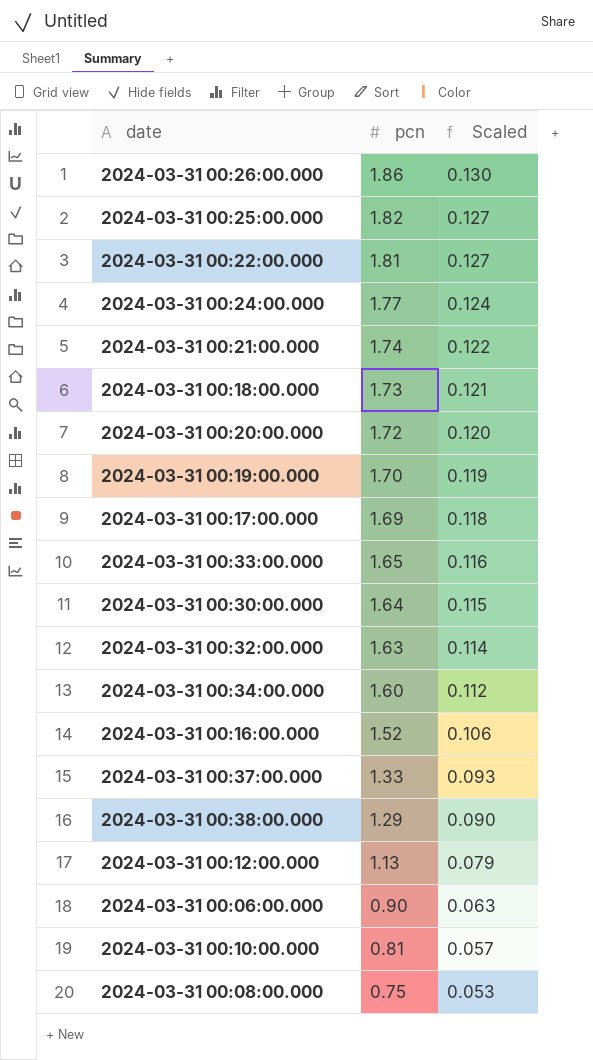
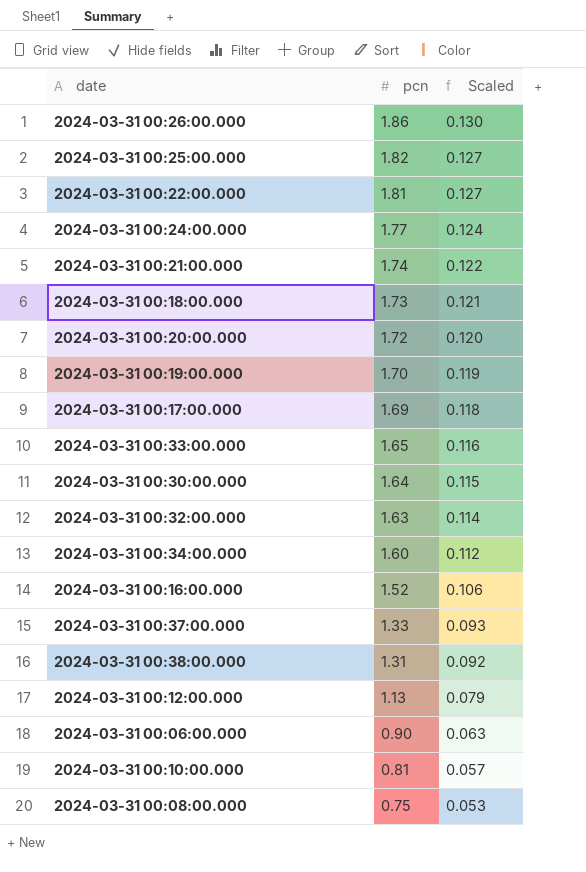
2024-03-31 00:38:00.000 | pcn: 1.29 -> 1.31
2024-03-31 00:38:00.000 | Scaled: 0.090 -> 0.092

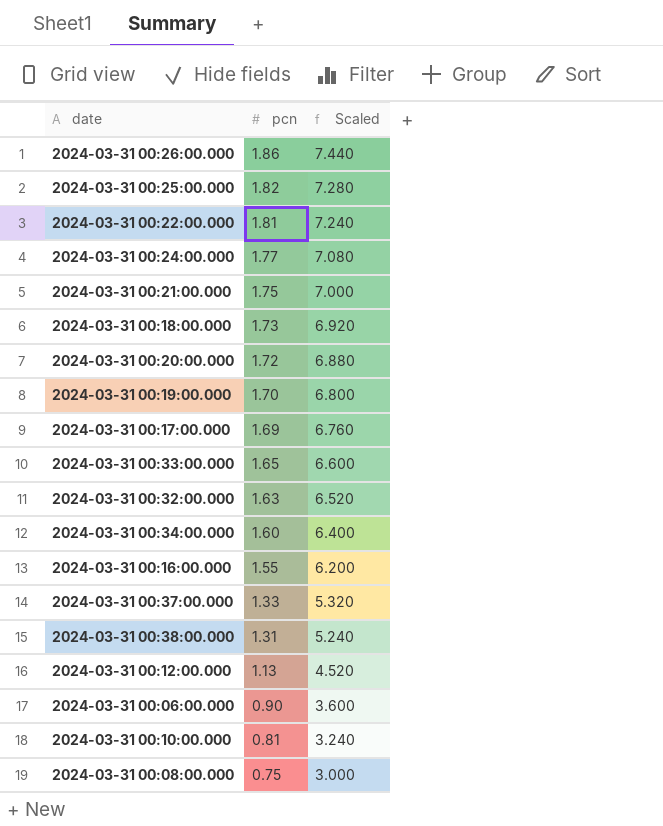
column Scaled | formula: [pcn] * 0.07 -> [pcn] * 4
row 2024-03-31 00:30:00.000: 1.64 | 0.115 -> none
2024-03-31 00:21:00.000 | pcn: 1.74 -> 1.75
2024-03-31 00:16:00.000 | pcn: 1.52 -> 1.55

